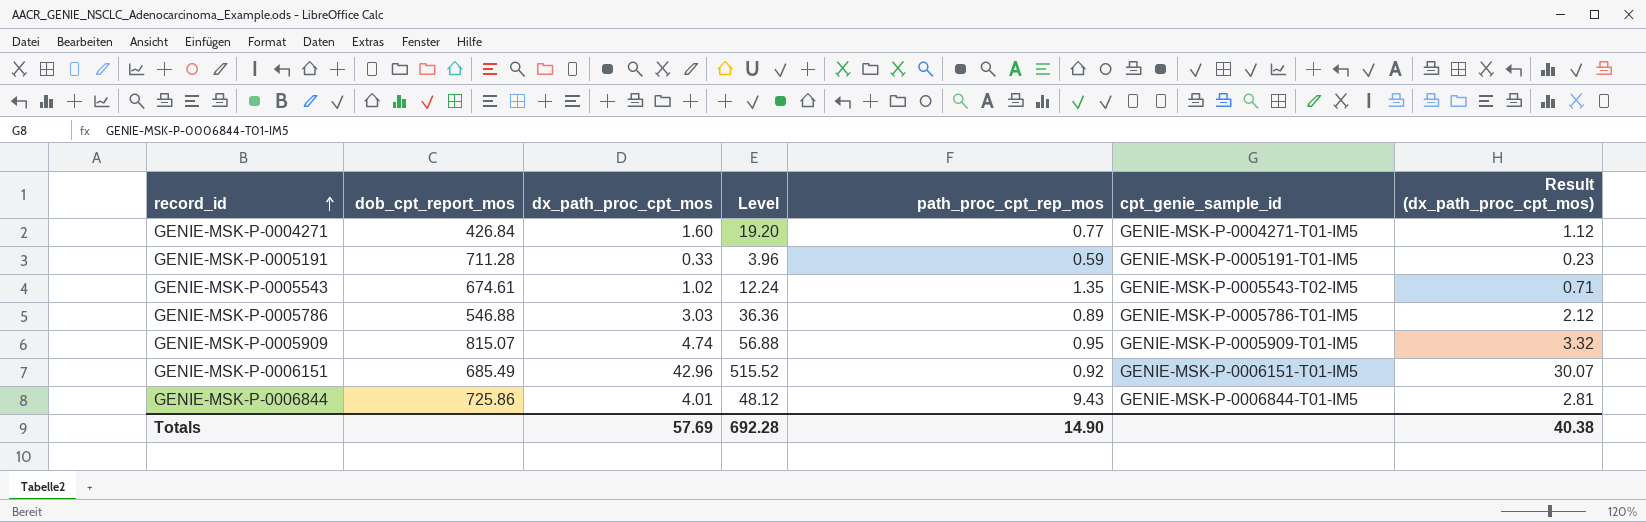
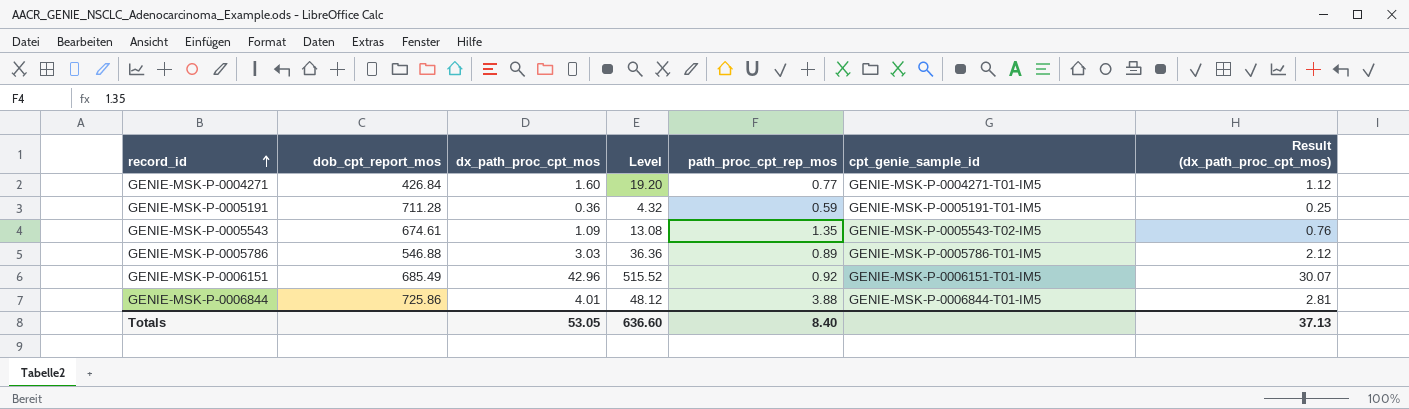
row GENIE-MSK-P-0005909: 815.07 | 4.74 | 56.88 | 0.95 | GENIE-MSK-P-0005909-T01-IM5 | 3.32 -> none
GENIE-MSK-P-0005191 | dx_path_proc_cpt_mos: 0.33 -> 0.36
GENIE-MSK-P-0005191 | Level: 3.96 -> 4.32
GENIE-MSK-P-0005191 | Result (dx_path_proc_cpt_mos): 0.23 -> 0.25
GENIE-MSK-P-0005543 | dx_path_proc_cpt_mos: 1.02 -> 1.09
GENIE-MSK-P-0005543 | Level: 12.24 -> 13.08
GENIE-MSK-P-0005543 | Result (dx_path_proc_cpt_mos): 0.71 -> 0.76
GENIE-MSK-P-0006844 | path_proc_cpt_rep_mos: 9.43 -> 3.88
Totals | dx_path_proc_cpt_mos: 57.69 -> 53.05
Totals | Level: 692.28 -> 636.60
Totals | path_proc_cpt_rep_mos: 14.90 -> 8.40
Totals | Result (dx_path_proc_cpt_mos): 40.38 -> 37.13

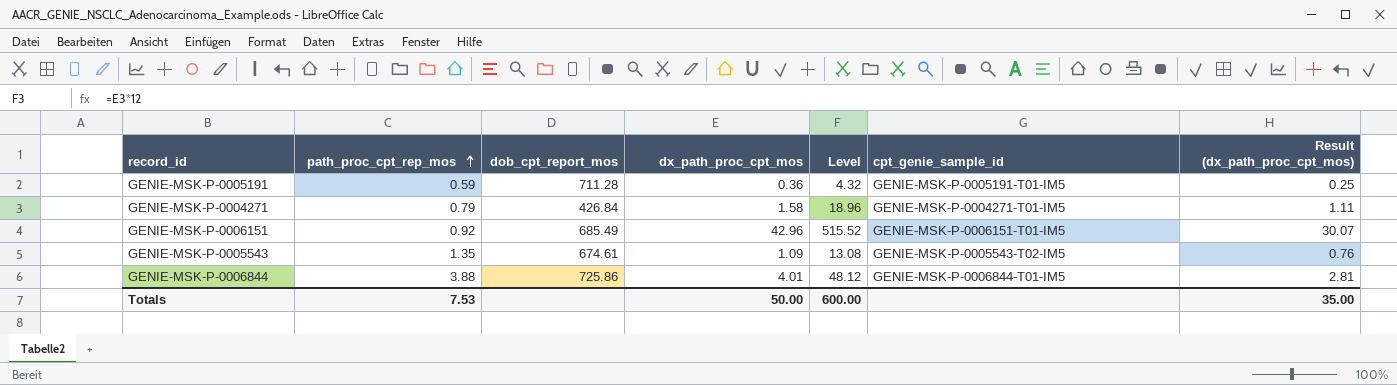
row order: record_id ascending -> path_proc_cpt_rep_mos ascending
column path_proc_cpt_rep_mos | position: 5 -> 2
row GENIE-MSK-P-0005786: 546.88 | 3.03 | 36.36 | 0.89 | GENIE-MSK-P-0005786-T01-IM5 | 2.12 -> none
GENIE-MSK-P-0004271 | path_proc_cpt_rep_mos: 0.77 -> 0.79
GENIE-MSK-P-0004271 | dx_path_proc_cpt_mos: 1.60 -> 1.58
GENIE-MSK-P-0004271 | Level: 19.20 -> 18.96
GENIE-MSK-P-0004271 | Result (dx_path_proc_cpt_mos): 1.12 -> 1.11
Totals | path_proc_cpt_rep_mos: 8.40 -> 7.53
Totals | dx_path_proc_cpt_mos: 53.05 -> 50.00
Totals | Level: 636.60 -> 600.00
Totals | Result (dx_path_proc_cpt_mos): 37.13 -> 35.00

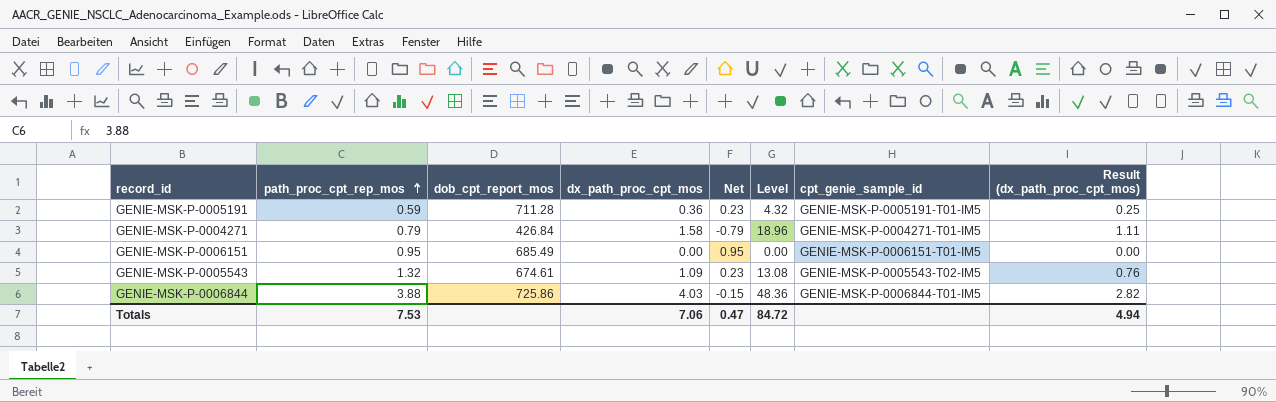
column Net | formula: none -> [path_proc_cpt_rep_mos] - [dx_path_proc_cpt_mos]
GENIE-MSK-P-0006151 | path_proc_cpt_rep_mos: 0.92 -> 0.95
GENIE-MSK-P-0006151 | dx_path_proc_cpt_mos: 42.96 -> 0.00
GENIE-MSK-P-0006151 | Level: 515.52 -> 0.00
GENIE-MSK-P-0006151 | Result (dx_path_proc_cpt_mos): 30.07 -> 0.00
GENIE-MSK-P-0005543 | path_proc_cpt_rep_mos: 1.35 -> 1.32
GENIE-MSK-P-0006844 | dx_path_proc_cpt_mos: 4.01 -> 4.03
GENIE-MSK-P-0006844 | Level: 48.12 -> 48.36
GENIE-MSK-P-0006844 | Result (dx_path_proc_cpt_mos): 2.81 -> 2.82
Totals | dx_path_proc_cpt_mos: 50.00 -> 7.06
Totals | Level: 600.00 -> 84.72
Totals | Result (dx_path_proc_cpt_mos): 35.00 -> 4.94

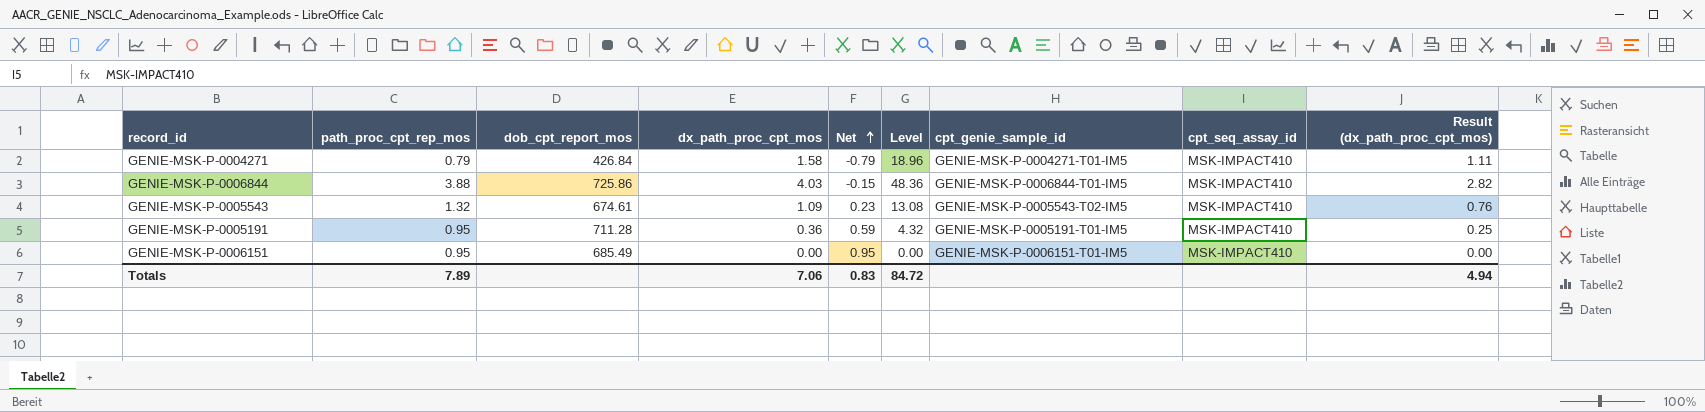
row order: path_proc_cpt_rep_mos ascending -> Net ascending
column cpt_seq_assay_id | position: none -> 8
GENIE-MSK-P-0005191 | path_proc_cpt_rep_mos: 0.59 -> 0.95
GENIE-MSK-P-0005191 | Net: 0.23 -> 0.59
Totals | path_proc_cpt_rep_mos: 7.53 -> 7.89
Totals | Net: 0.47 -> 0.83

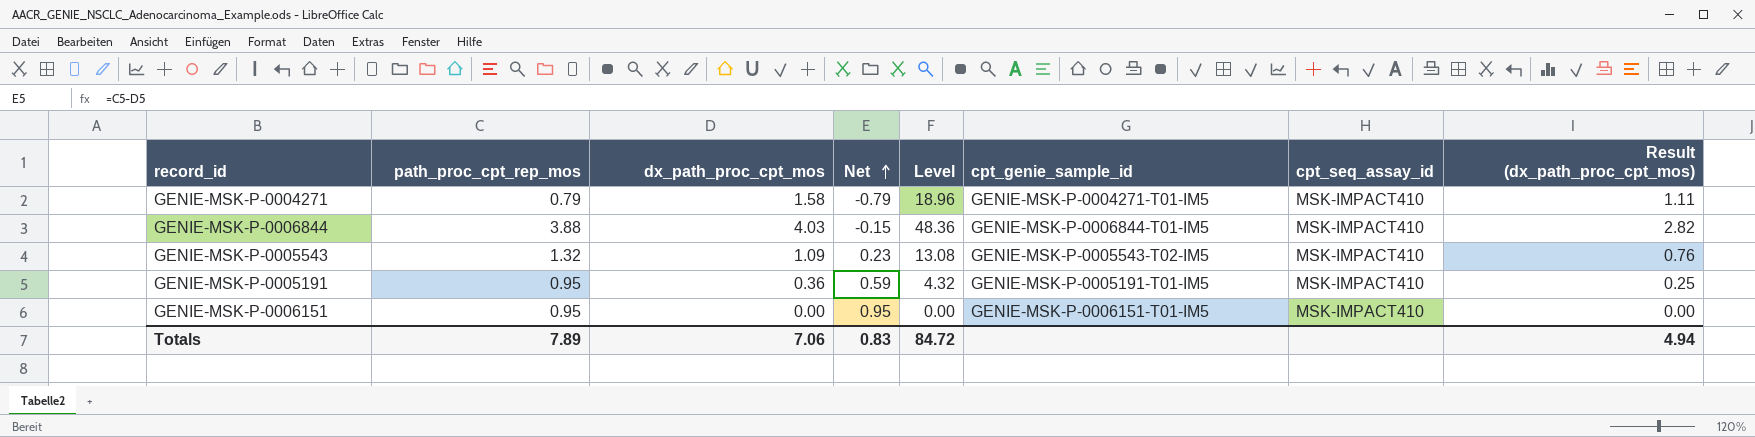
column dob_cpt_report_mos | position: 3 -> none

